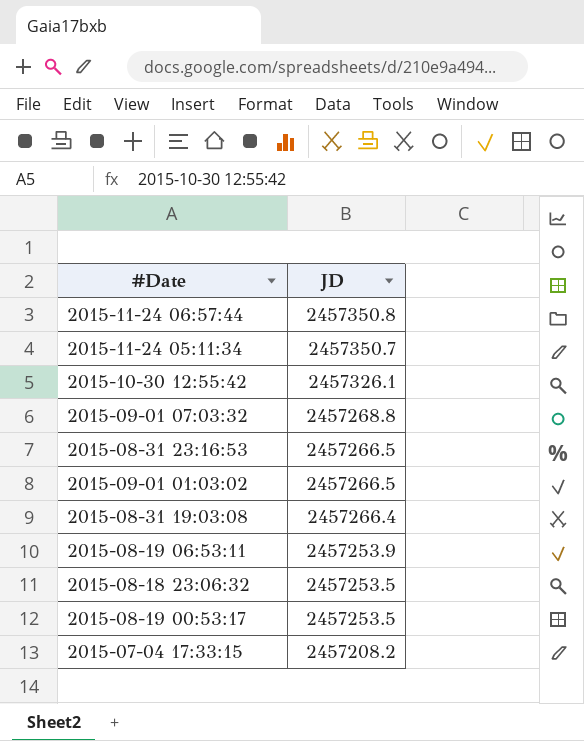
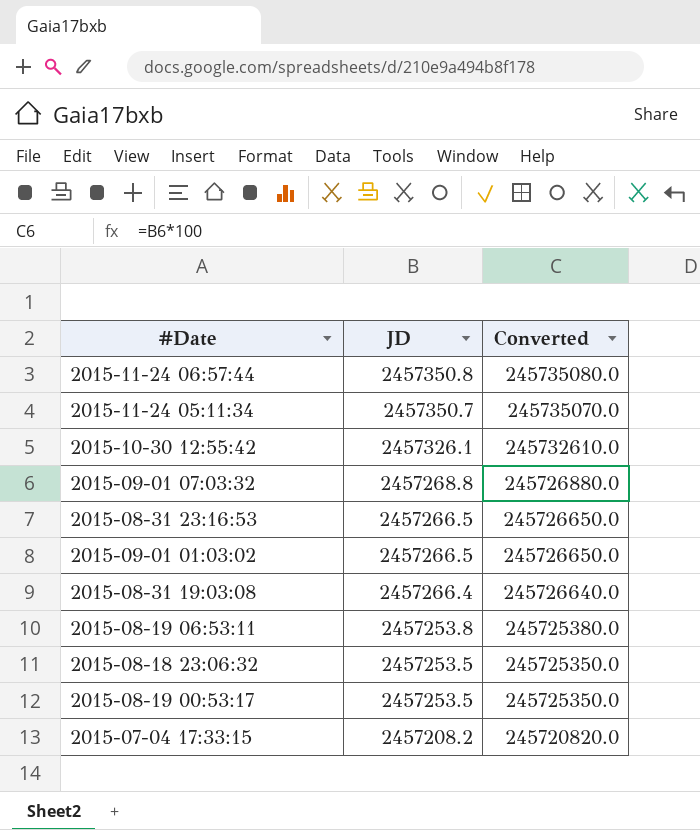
column Converted | formula: none -> [JD] * 100
2015-08-19 06:53:11 | JD: 2457253.9 -> 2457253.8

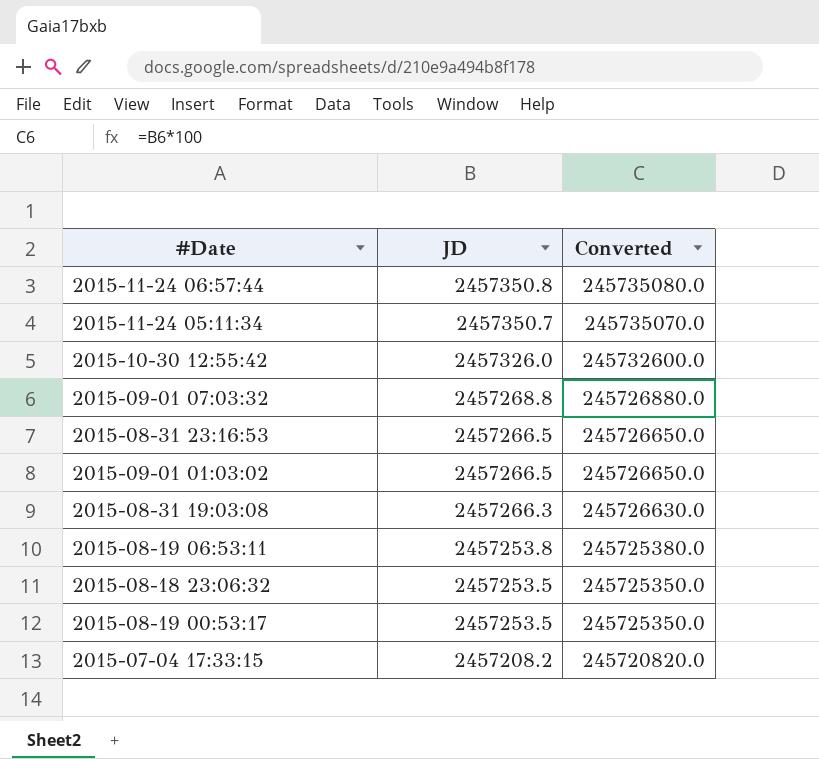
2015-10-30 12:55:42 | JD: 2457326.1 -> 2457326.0
2015-10-30 12:55:42 | Converted: 245732610.0 -> 245732600.0
2015-08-31 19:03:08 | JD: 2457266.4 -> 2457266.3
2015-08-31 19:03:08 | Converted: 245726640.0 -> 245726630.0

